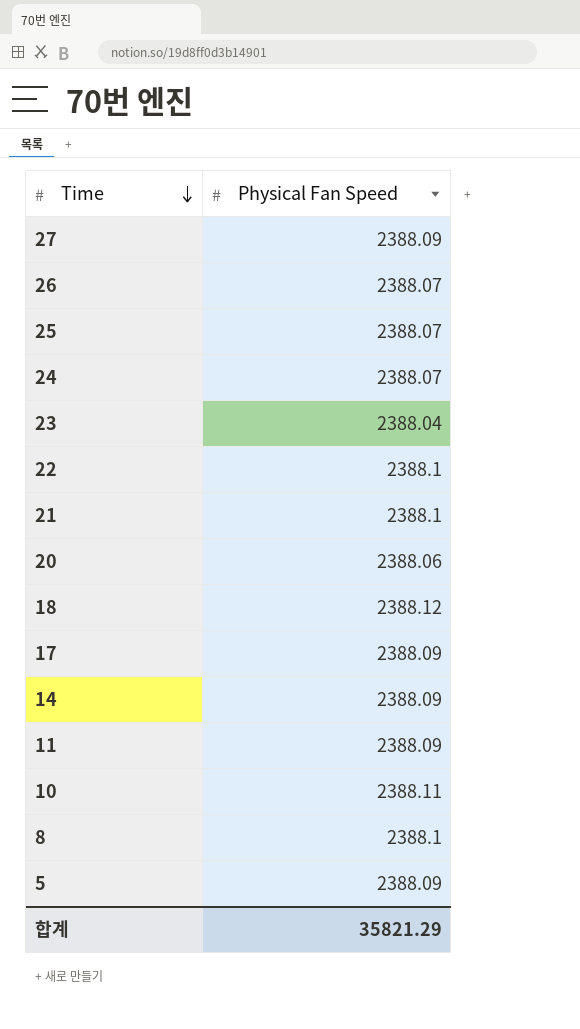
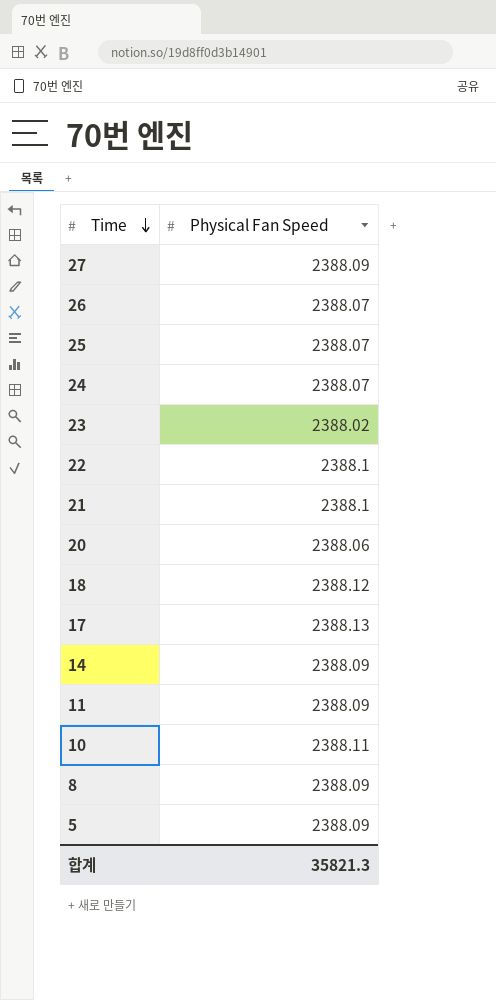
23 | Physical Fan Speed: 2388.04 -> 2388.02
17 | Physical Fan Speed: 2388.09 -> 2388.13
8 | Physical Fan Speed: 2388.1 -> 2388.09
합계 | Physical Fan Speed: 35821.29 -> 35821.3

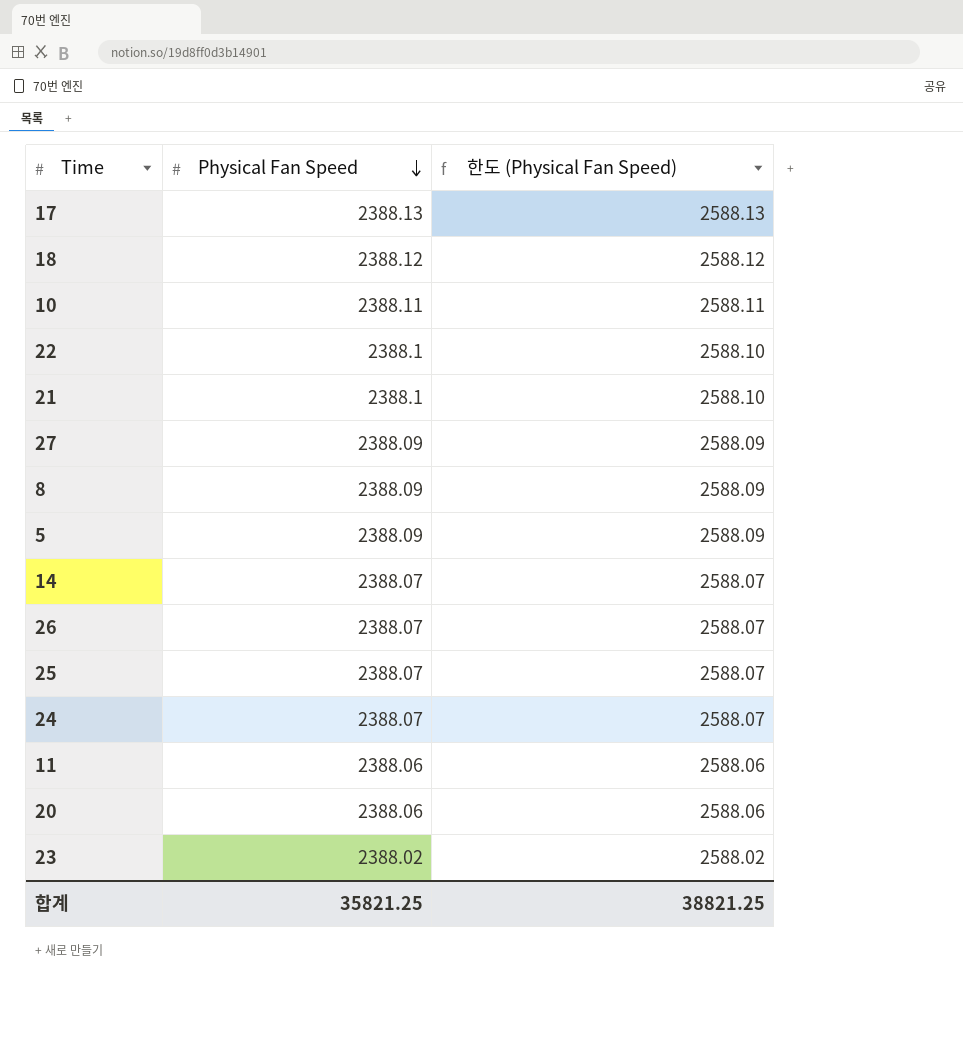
row order: Time descending -> Physical Fan Speed descending
column 한도 (Physical Fan Speed) | formula: none -> [Physical Fan Speed] + 200
14 | Physical Fan Speed: 2388.09 -> 2388.07
11 | Physical Fan Speed: 2388.09 -> 2388.06
합계 | Physical Fan Speed: 35821.3 -> 35821.25

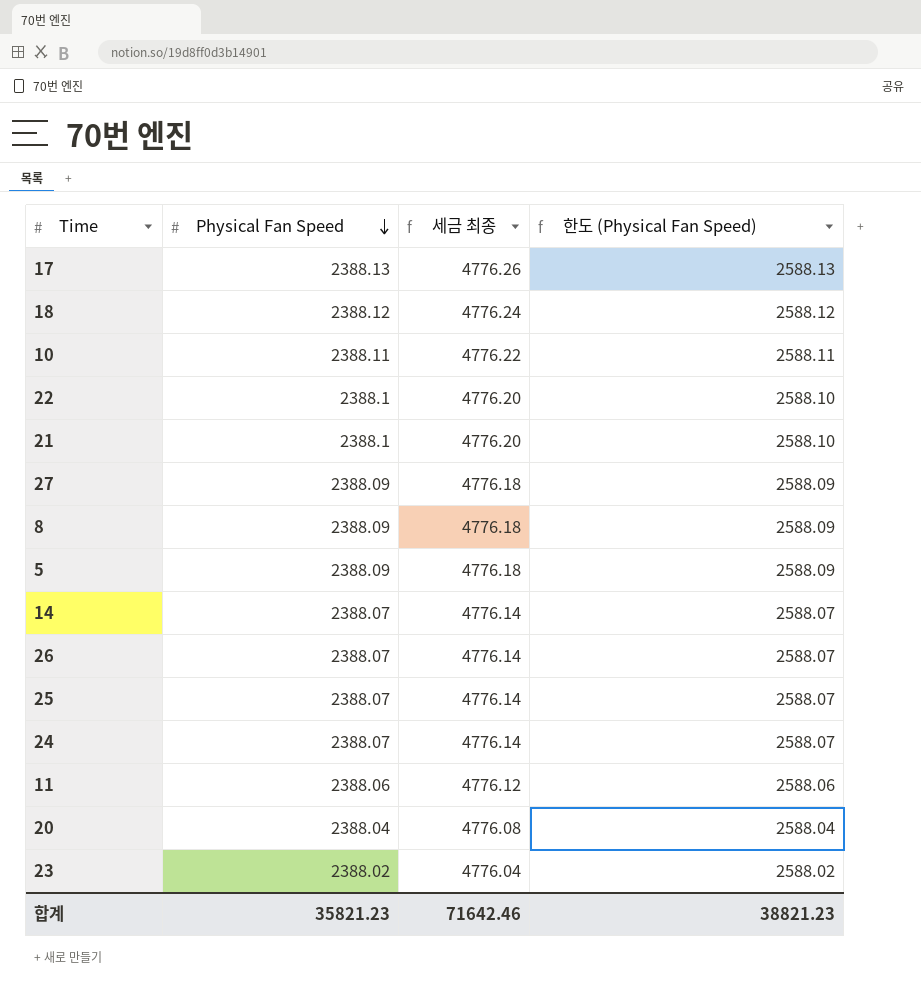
column 세금 최종 | formula: none -> [Physical Fan Speed] * 2
20 | Physical Fan Speed: 2388.06 -> 2388.04
20 | 한도 (Physical Fan Speed): 2588.06 -> 2588.04
합계 | Physical Fan Speed: 35821.25 -> 35821.23
합계 | 한도 (Physical Fan Speed): 38821.25 -> 38821.23

